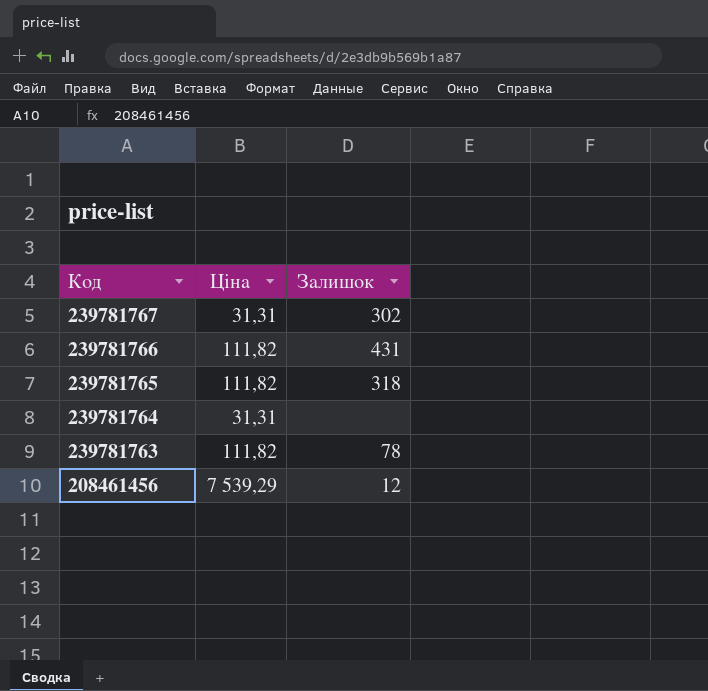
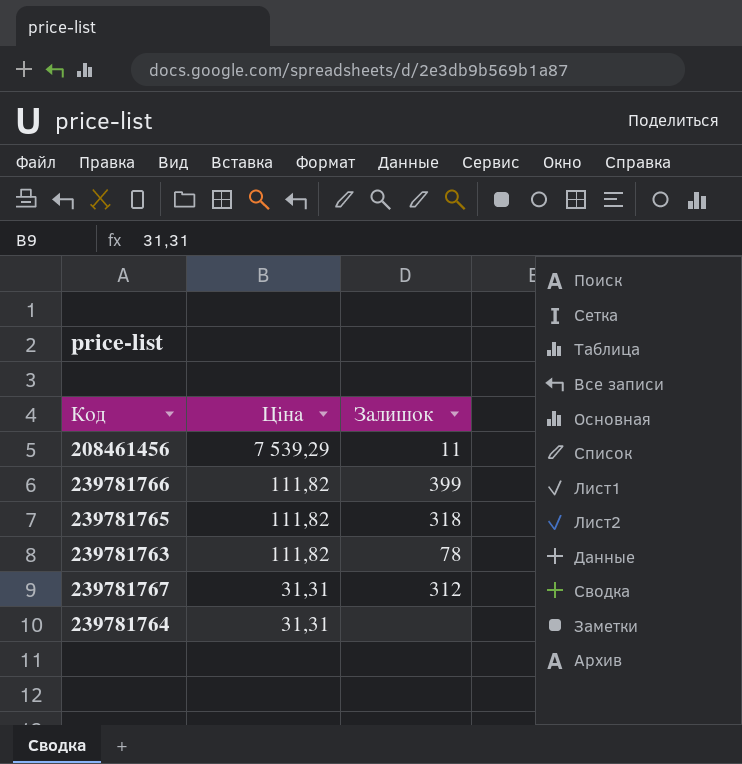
row order: Код descending -> Ціна descending
208461456 | Залишок: 12 -> 11
239781766 | Залишок: 431 -> 399
239781767 | Залишок: 302 -> 312

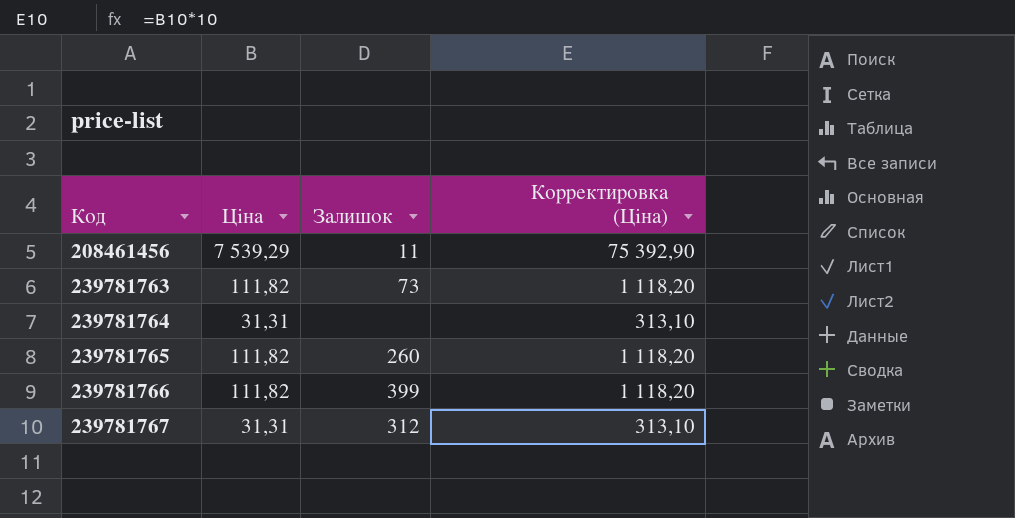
row order: Ціна descending -> Код ascending
column Корректировка (Ціна) | formula: none -> [Ціна] * 10
239781763 | Залишок: 78 -> 73
239781765 | Залишок: 318 -> 260

